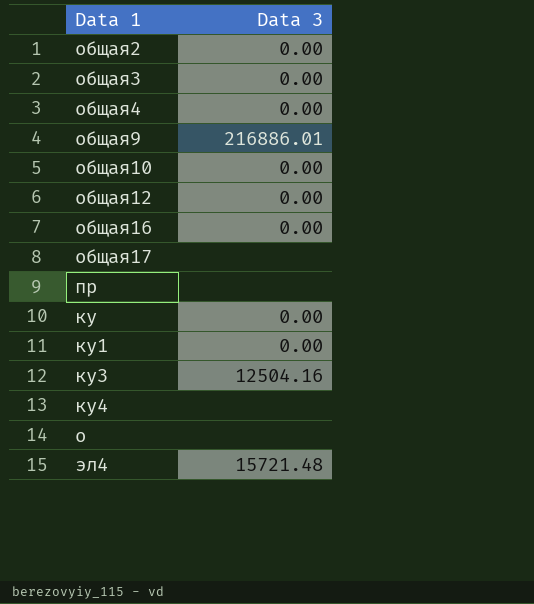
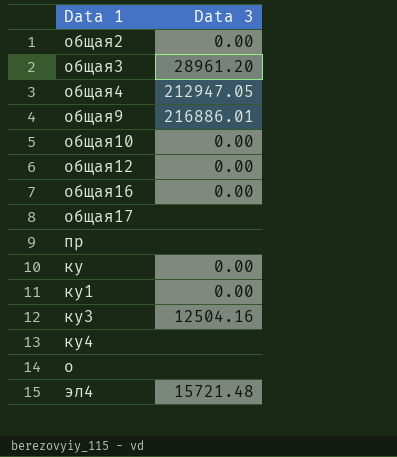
общая3 | Data 3: 0.00 -> 28961.20
общая4 | Data 3: 0.00 -> 212947.05

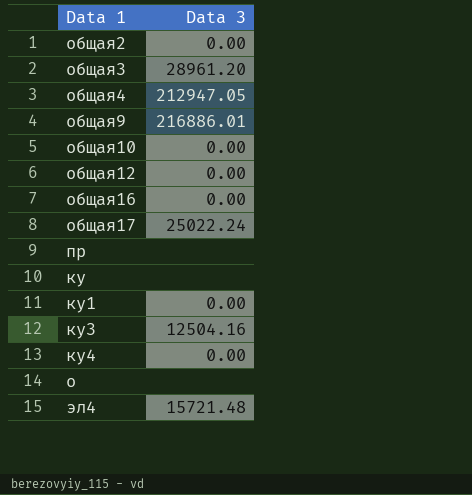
общая17 | Data 3: none -> 25022.24
ку | Data 3: 0.00 -> none
ку4 | Data 3: none -> 0.00

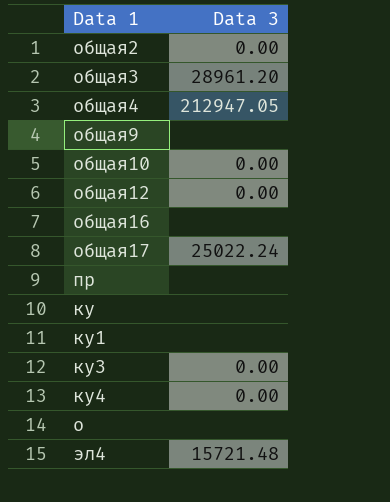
общая9 | Data 3: 216886.01 -> none
общая16 | Data 3: 0.00 -> none
ку1 | Data 3: 0.00 -> none
ку3 | Data 3: 12504.16 -> 0.00

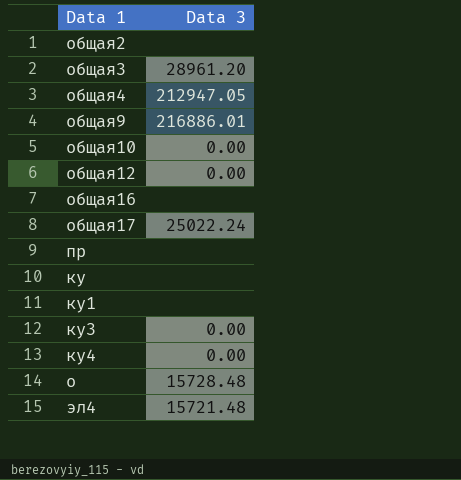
общая2 | Data 3: 0.00 -> none
общая9 | Data 3: none -> 216886.01
о | Data 3: none -> 15728.48

